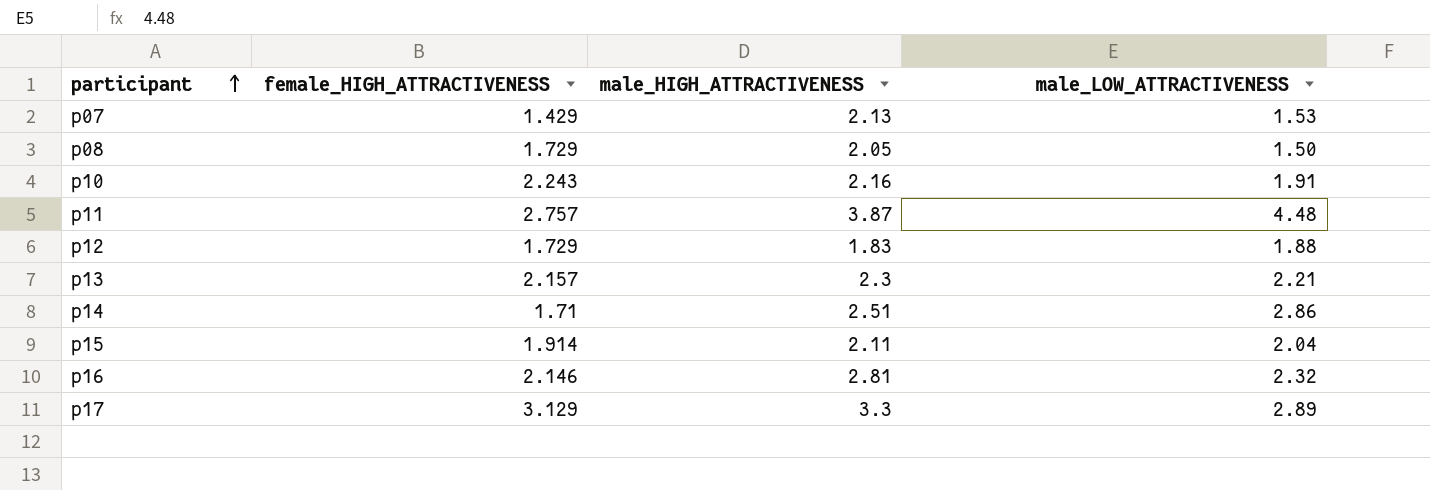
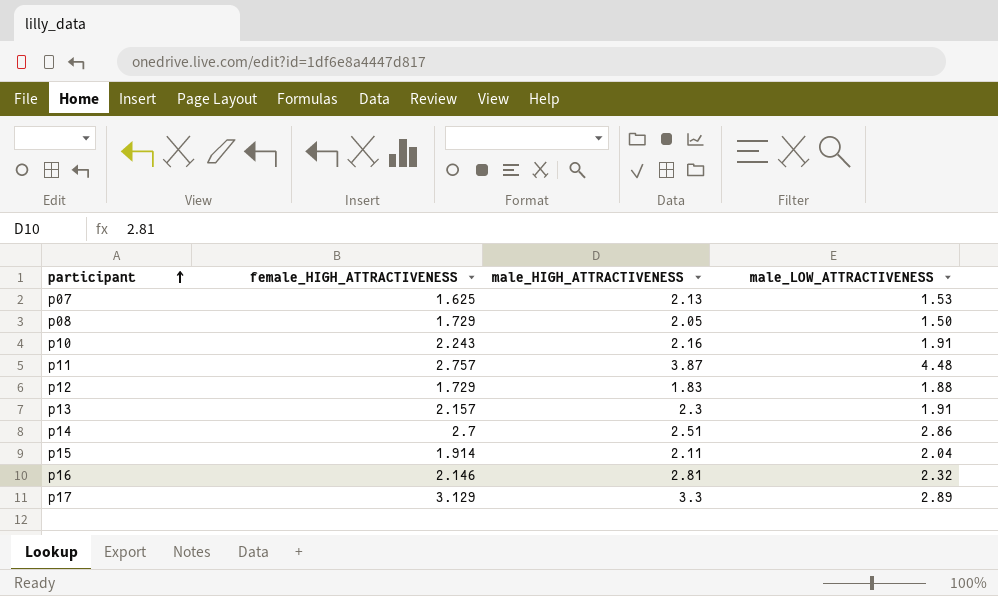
p07 | female_HIGH_ATTRACTIVENESS: 1.429 -> 1.625
p13 | male_LOW_ATTRACTIVENESS: 2.21 -> 1.91
p14 | female_HIGH_ATTRACTIVENESS: 1.71 -> 2.7

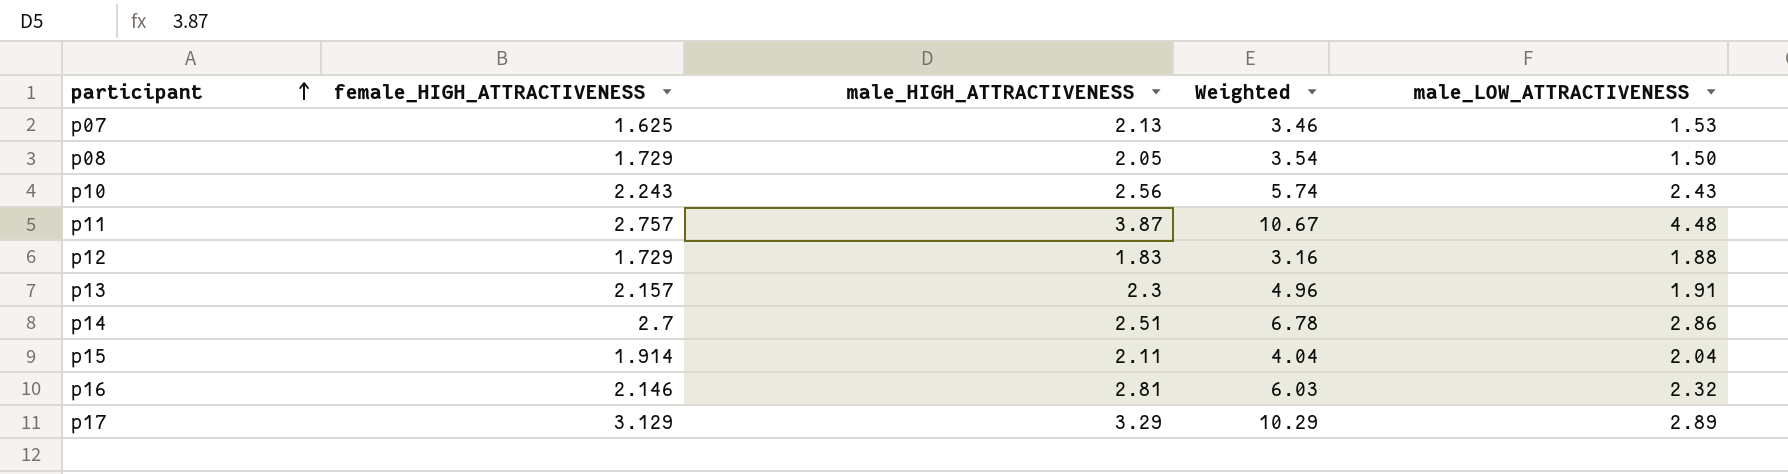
column Weighted | formula: none -> [female_HIGH_ATTRACTIVENESS] * [male_HIGH_ATTRACTIVENESS]
p10 | male_HIGH_ATTRACTIVENESS: 2.16 -> 2.56
p10 | male_LOW_ATTRACTIVENESS: 1.91 -> 2.43
p17 | male_HIGH_ATTRACTIVENESS: 3.3 -> 3.29

